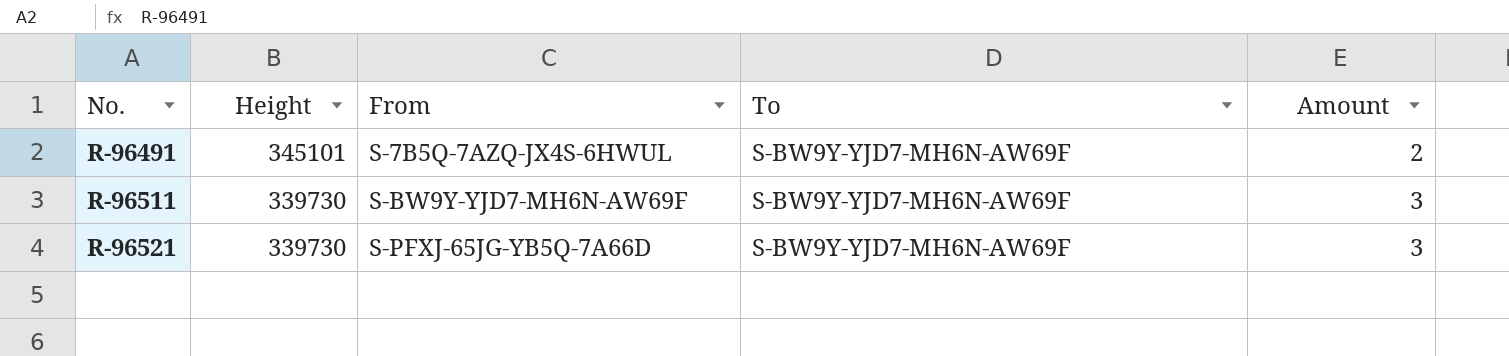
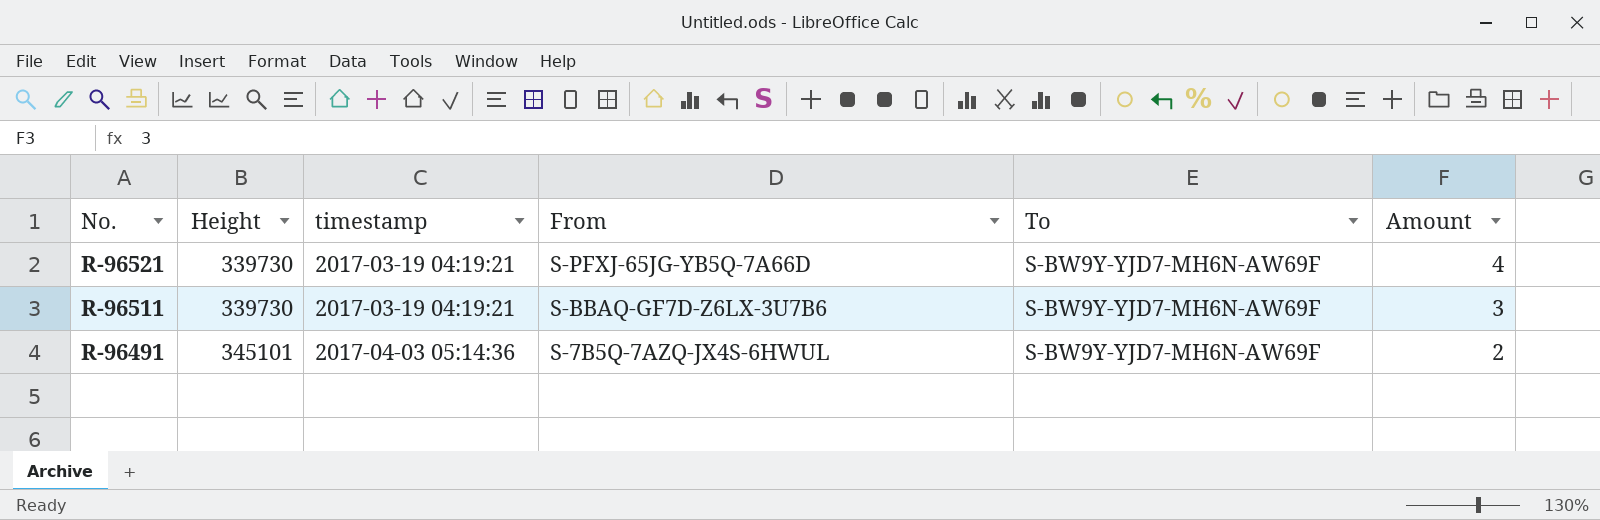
row order: No. ascending -> No. descending
column timestamp | position: none -> 3
R-96521 | Amount: 3 -> 4
R-96511 | From: S-BW9Y-YJD7-MH6N-AW69F -> S-BBAQ-GF7D-Z6LX-3U7B6

